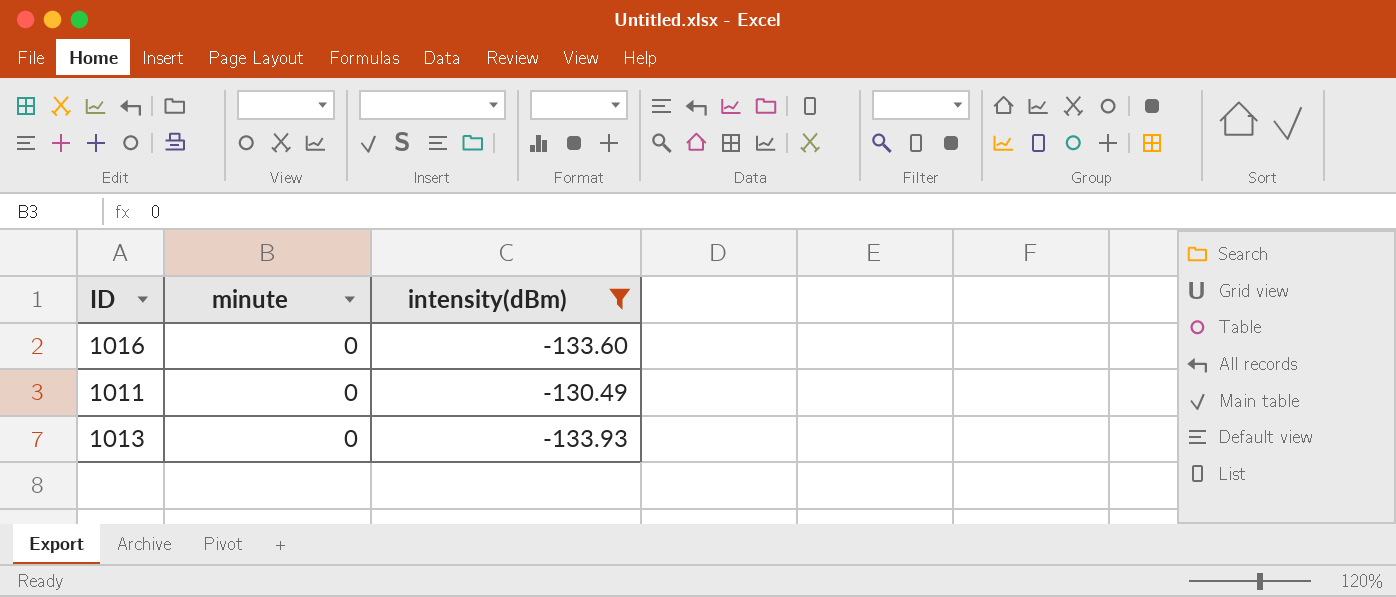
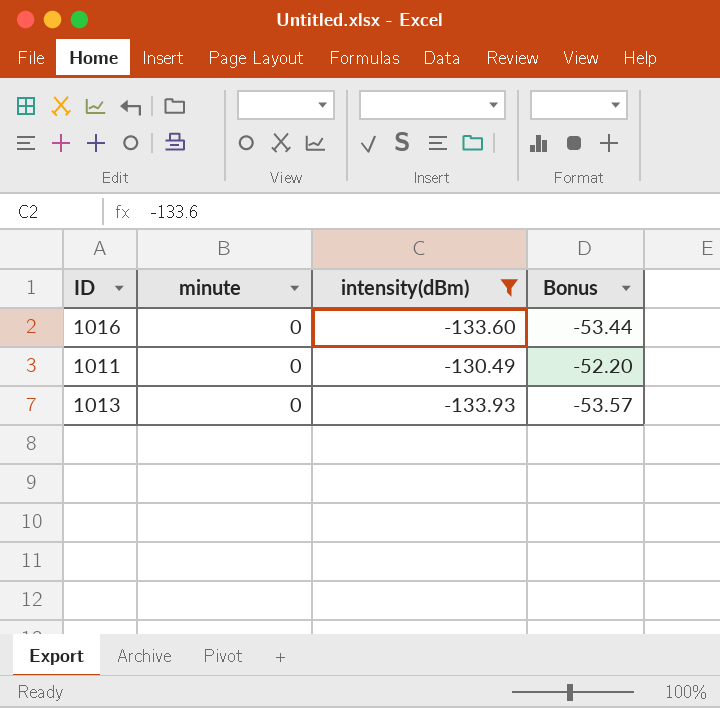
column Bonus | formula: none -> [intensity(dBm)] * 0.4

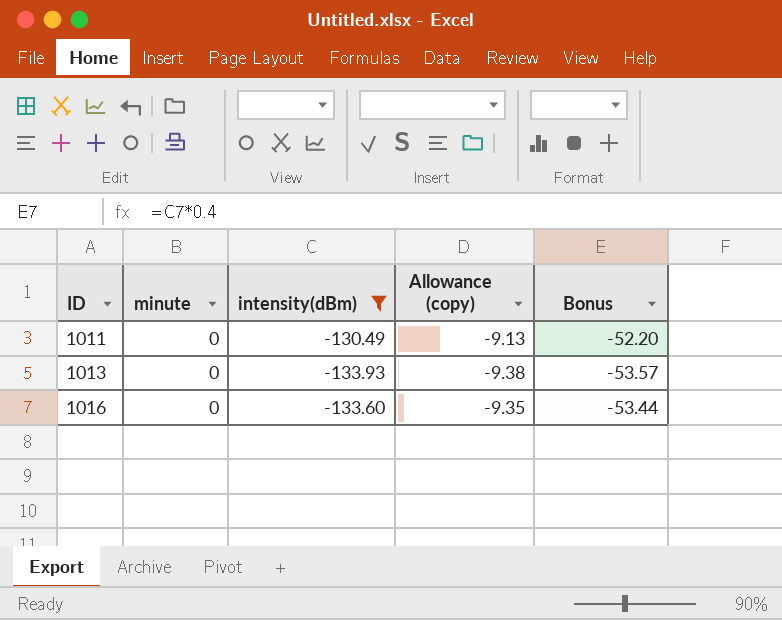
row order: none -> ID ascending
column Allowance (copy) | formula: none -> [intensity(dBm)] * 0.07

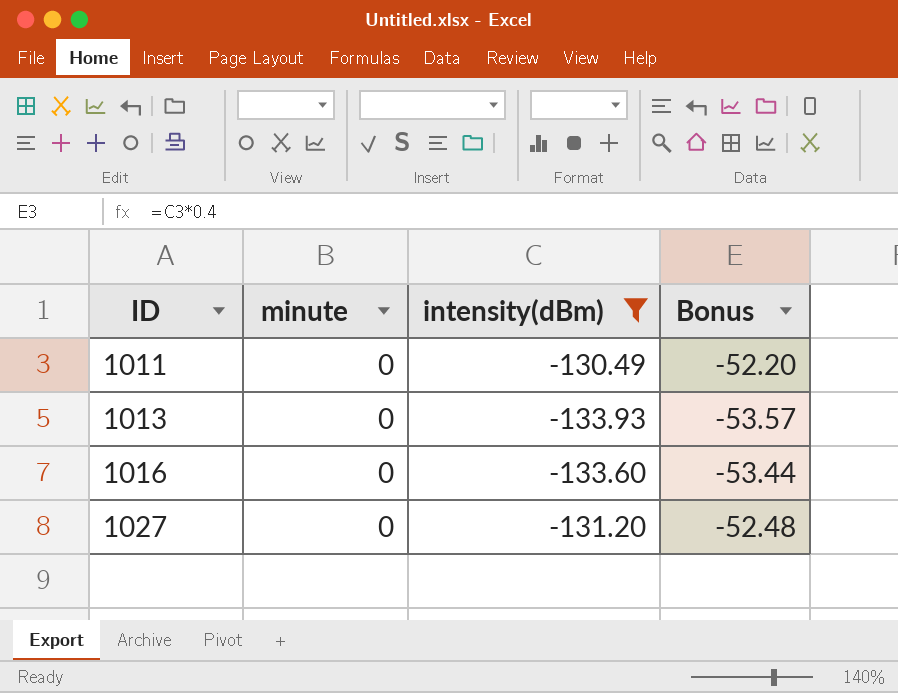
column Allowance (copy) | formula: [intensity(dBm)] * 0.07 -> none
row 1027: none -> 0 | -131.20 | -52.48

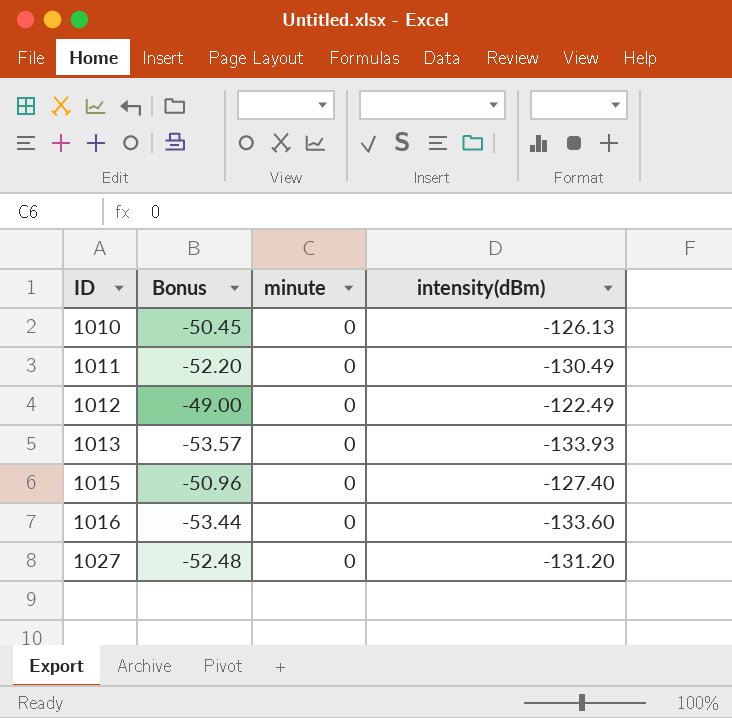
filter: intensity(dBm) <= -130.49 -> none
column Bonus | position: 4 -> 2

